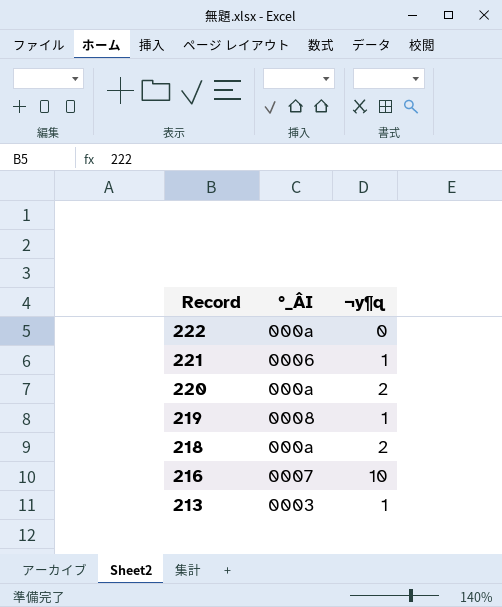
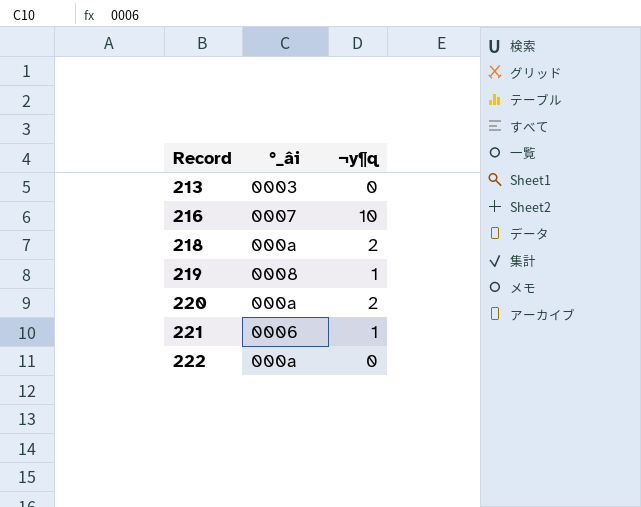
row order: Record descending -> Record ascending
column name: °_ÂI -> °_âi
213 | ¬y¶q: 1 -> 0

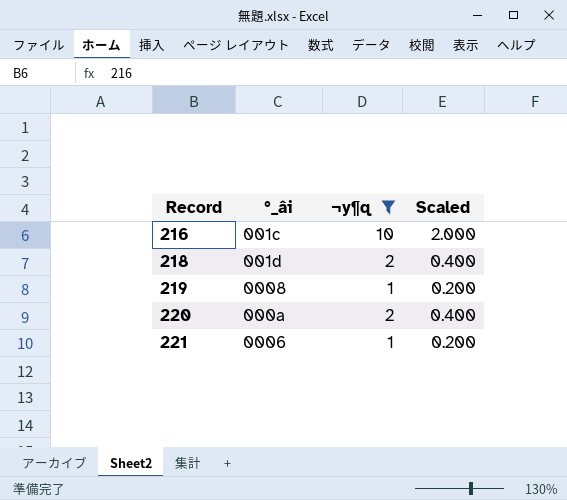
filter: none -> ¬y¶q != 0
column Scaled | formula: none -> [¬y¶q] * 0.2
216 | °_âi: 0007 -> 001c
218 | °_âi: 000a -> 001d

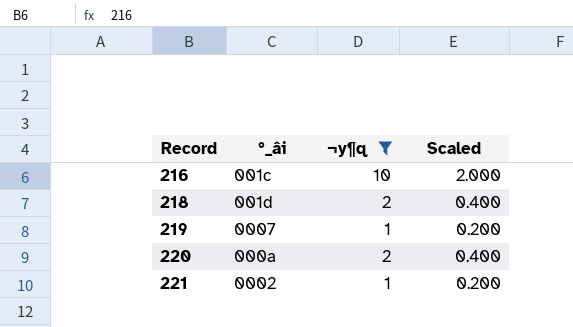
219 | °_âi: 0008 -> 0007
221 | °_âi: 0006 -> 0002

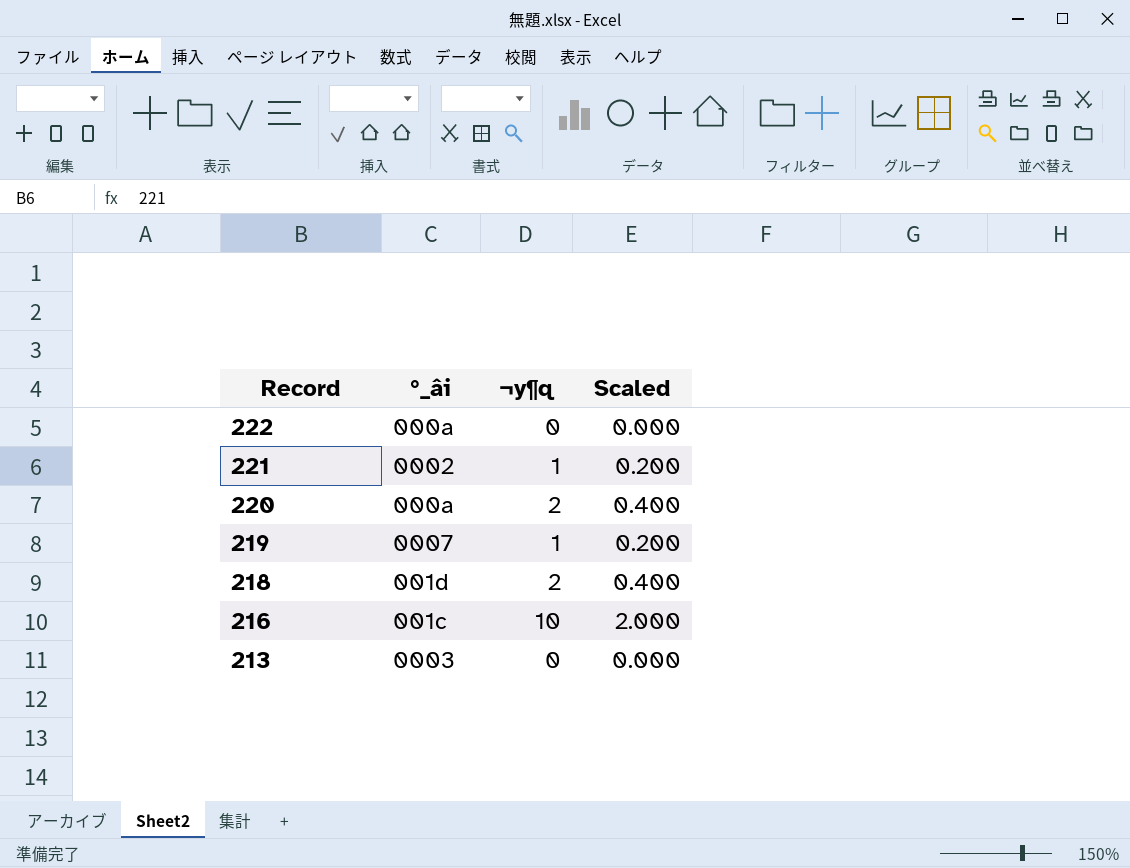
filter: ¬y¶q != 0 -> none
row order: Record ascending -> Record descending

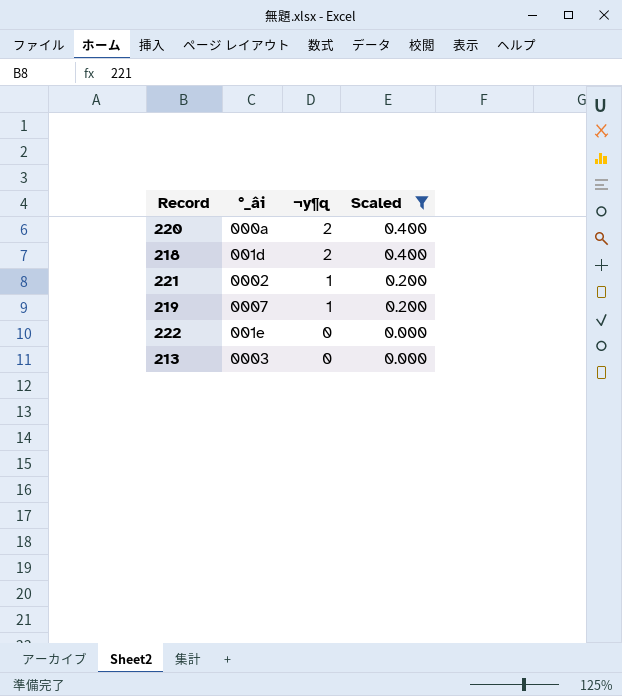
filter: none -> Scaled != 2.000
row order: Record descending -> ¬y¶q descending
222 | °_âi: 000a -> 001e

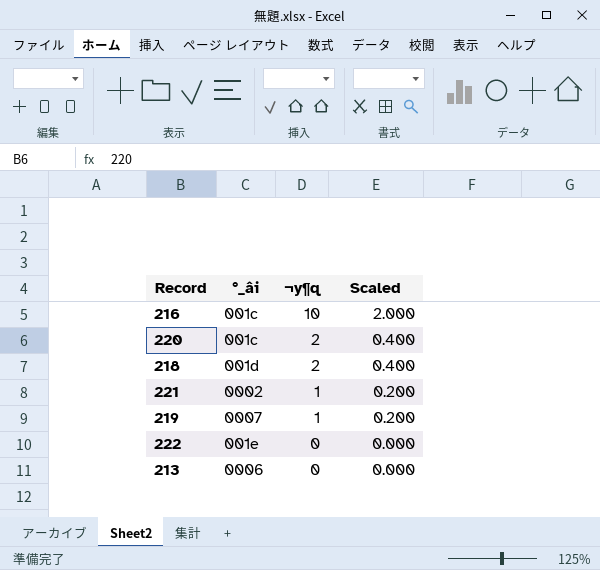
filter: Scaled != 2.000 -> none
220 | °_âi: 000a -> 001c
213 | °_âi: 0003 -> 0006

